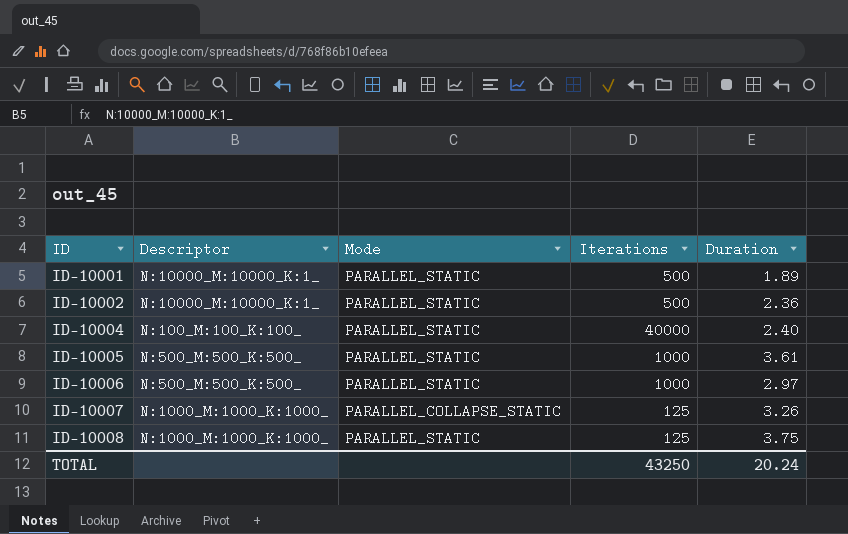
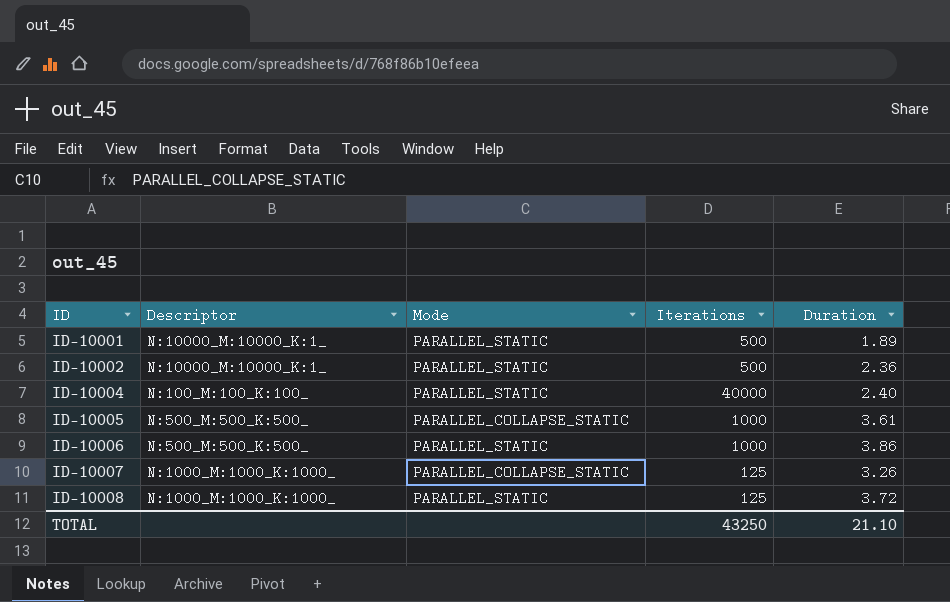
ID-10005 | Mode: PARALLEL_STATIC -> PARALLEL_COLLAPSE_STATIC
ID-10006 | Duration: 2.97 -> 3.86
ID-10008 | Duration: 3.75 -> 3.72
TOTAL | Duration: 20.24 -> 21.10

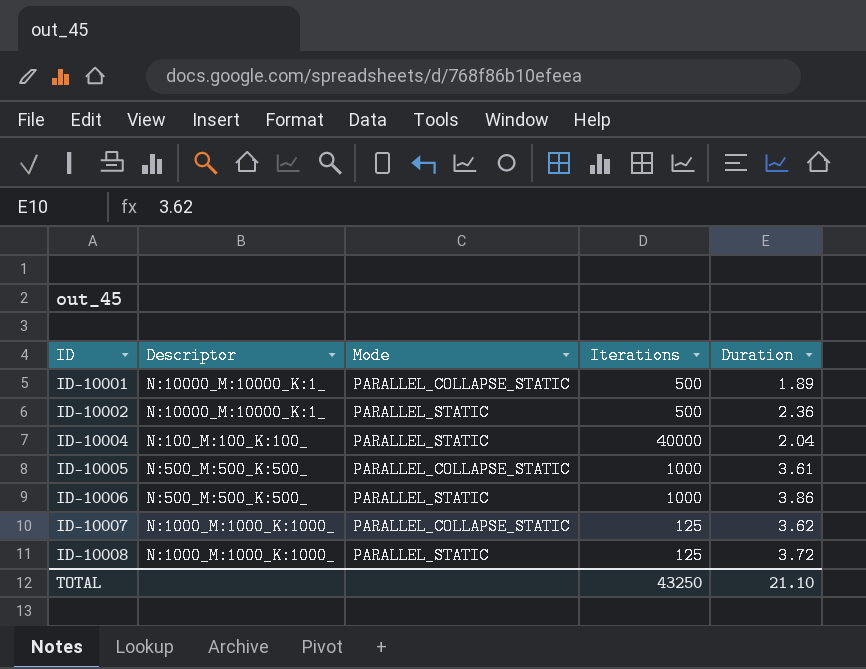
ID-10001 | Mode: PARALLEL_STATIC -> PARALLEL_COLLAPSE_STATIC
ID-10004 | Duration: 2.40 -> 2.04
ID-10007 | Duration: 3.26 -> 3.62

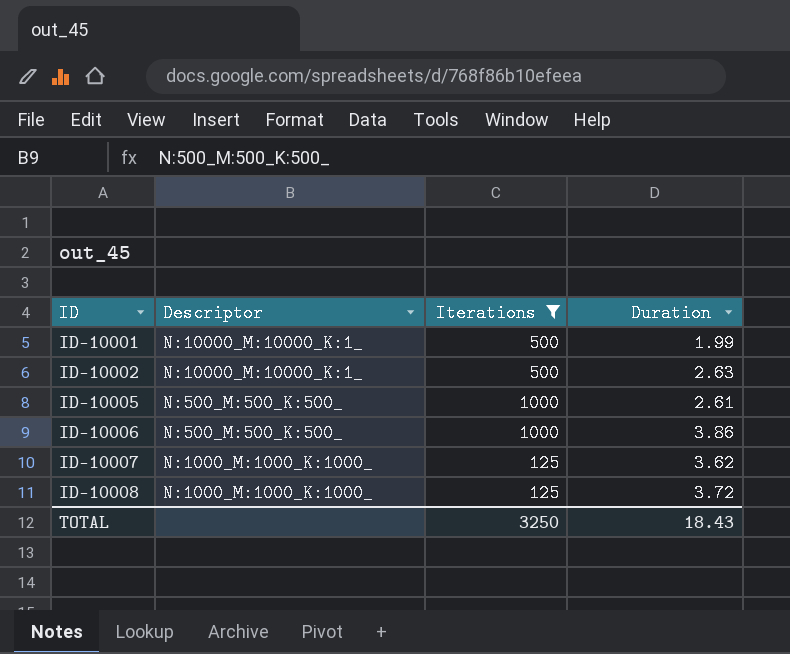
filter: none -> Iterations != 40000
column Mode | position: 3 -> none
ID-10001 | Duration: 1.89 -> 1.99
ID-10002 | Duration: 2.36 -> 2.63
ID-10005 | Duration: 3.61 -> 2.61
TOTAL | Iterations: 43250 -> 3250
TOTAL | Duration: 21.10 -> 18.43

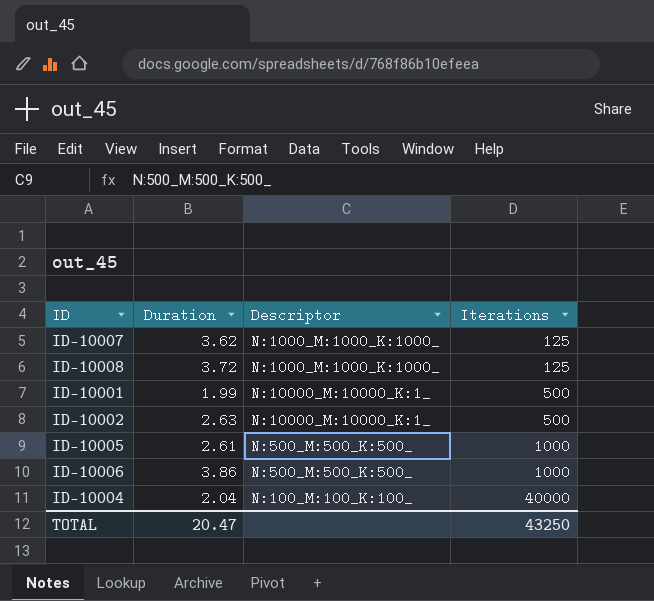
filter: Iterations != 40000 -> none
row order: ID ascending -> Iterations ascending
column Duration | position: 4 -> 2
TOTAL | Duration: 18.43 -> 20.47
TOTAL | Iterations: 3250 -> 43250

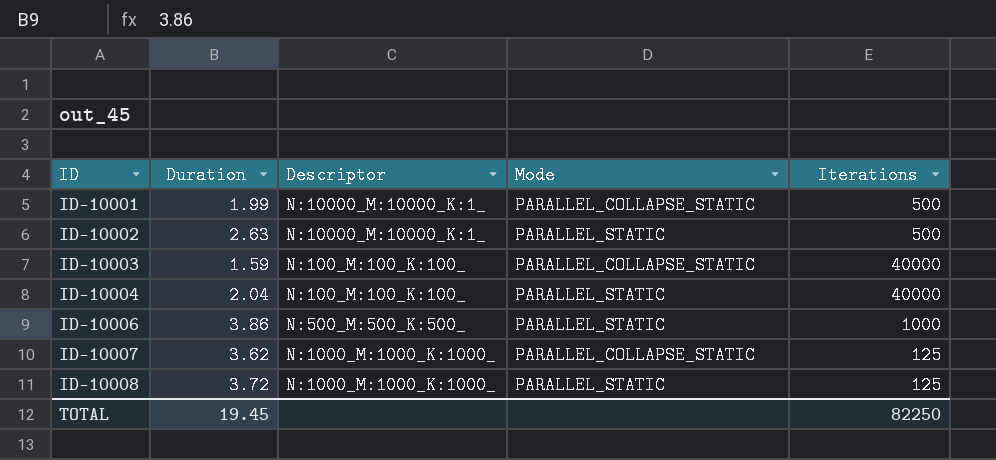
row order: Iterations ascending -> ID ascending
column Mode | position: none -> 4
row ID-10005: 2.61 | N:500_M:500_K:500_ | 1000 -> none
row ID-10003: none -> 1.59 | N:100_M:100_K:100_ | PARALLEL_COLLAPSE_STATIC | 40000
TOTAL | Duration: 20.47 -> 19.45
TOTAL | Iterations: 43250 -> 82250

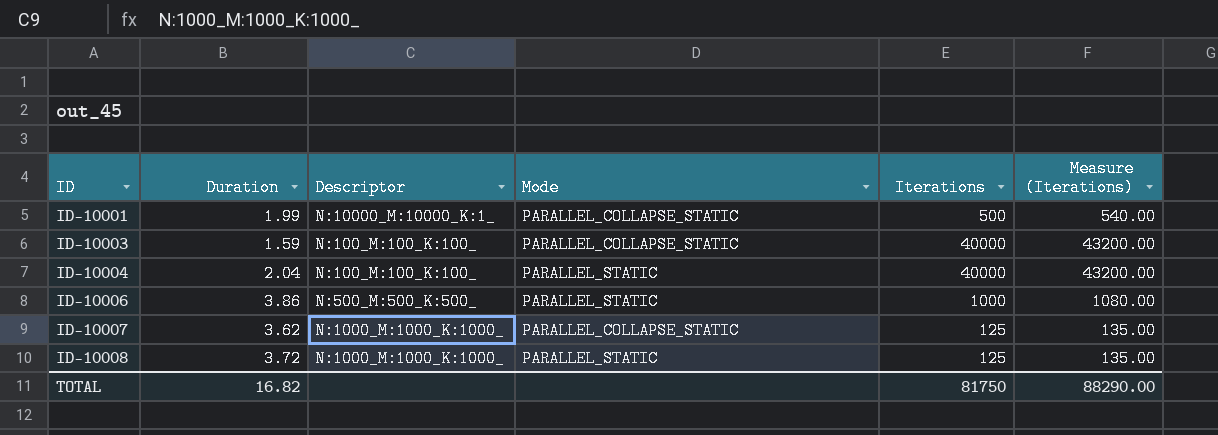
column Measure (Iterations) | formula: none -> [Iterations] * 1.08
row ID-10002: 2.63 | N:10000_M:10000_K:1_ | PARALLEL_STATIC | 500 -> none
TOTAL | Duration: 19.45 -> 16.82
TOTAL | Iterations: 82250 -> 81750

